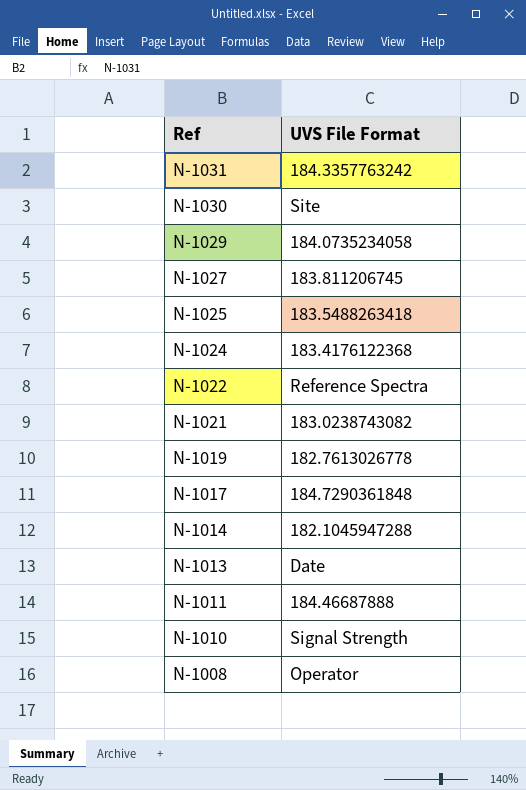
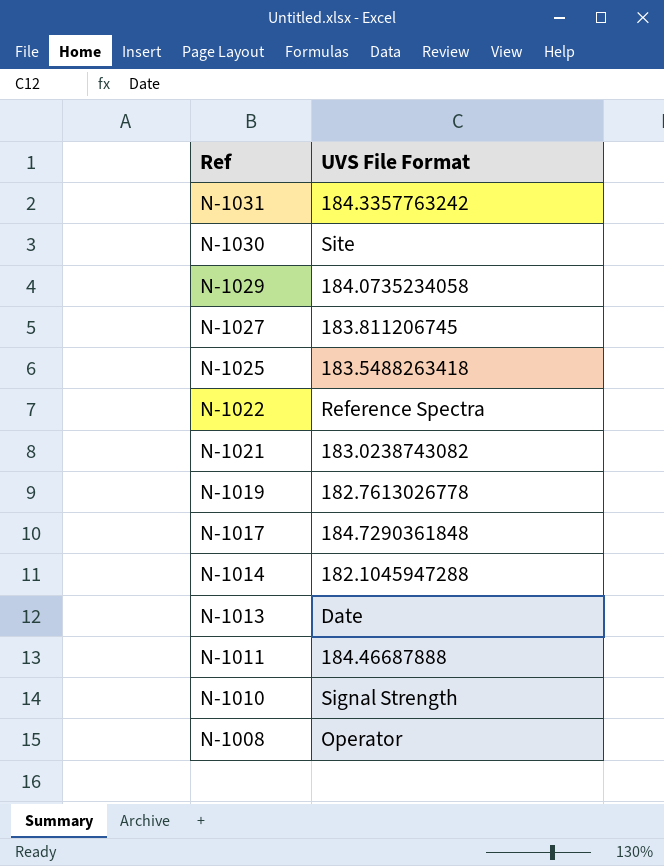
row N-1024: 183.4176122368 -> none

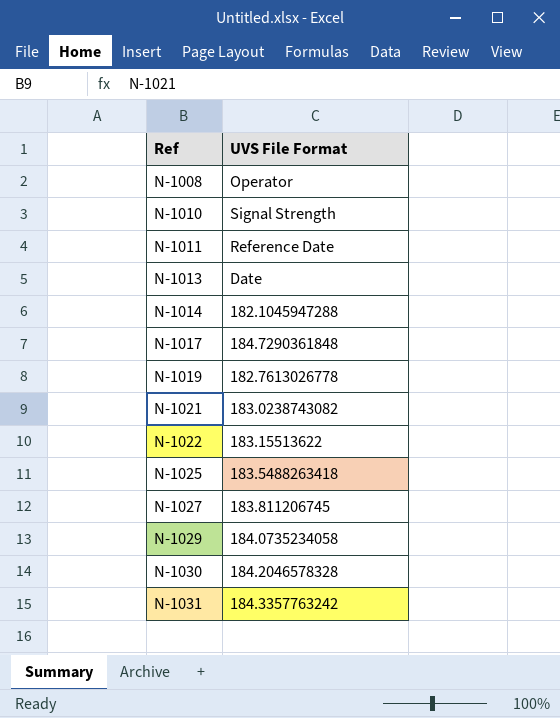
row order: Ref descending -> Ref ascending
N-1011 | UVS File Format: 184.46687888 -> Reference Date
N-1022 | UVS File Format: Reference Spectra -> 183.15513622
N-1030 | UVS File Format: Site -> 184.2046578328

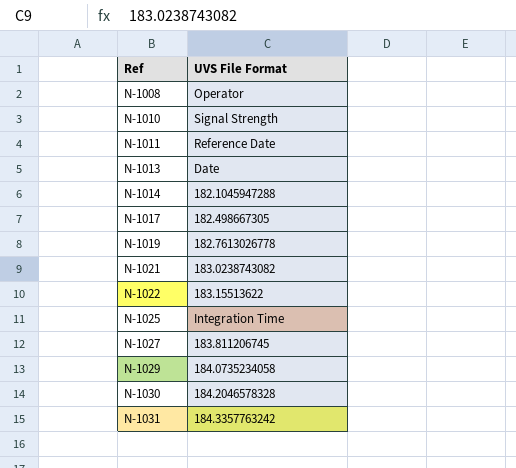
N-1017 | UVS File Format: 184.7290361848 -> 182.498667305
N-1025 | UVS File Format: 183.5488263418 -> Integration Time

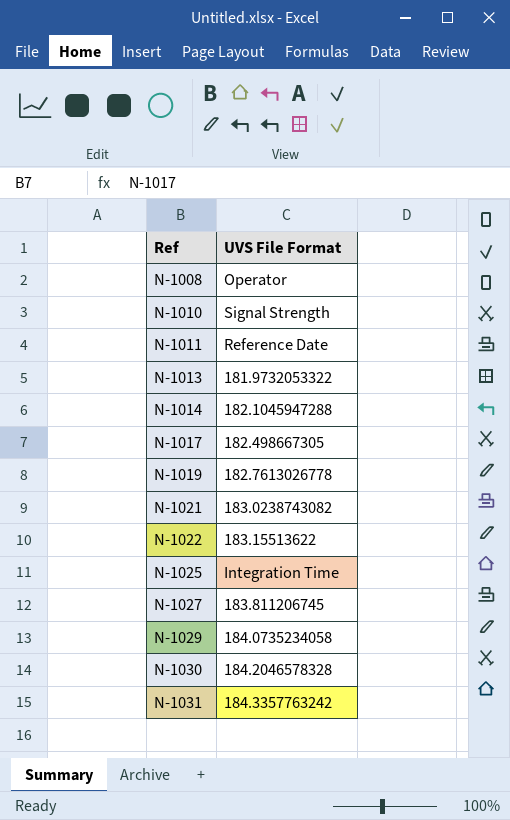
N-1013 | UVS File Format: Date -> 181.9732053322

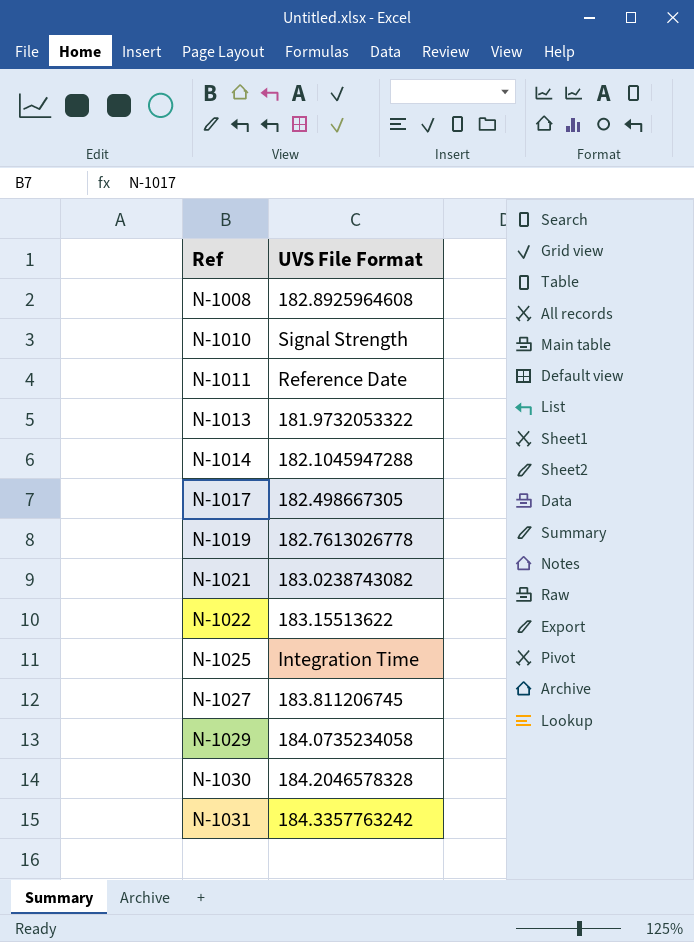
N-1008 | UVS File Format: Operator -> 182.8925964608

